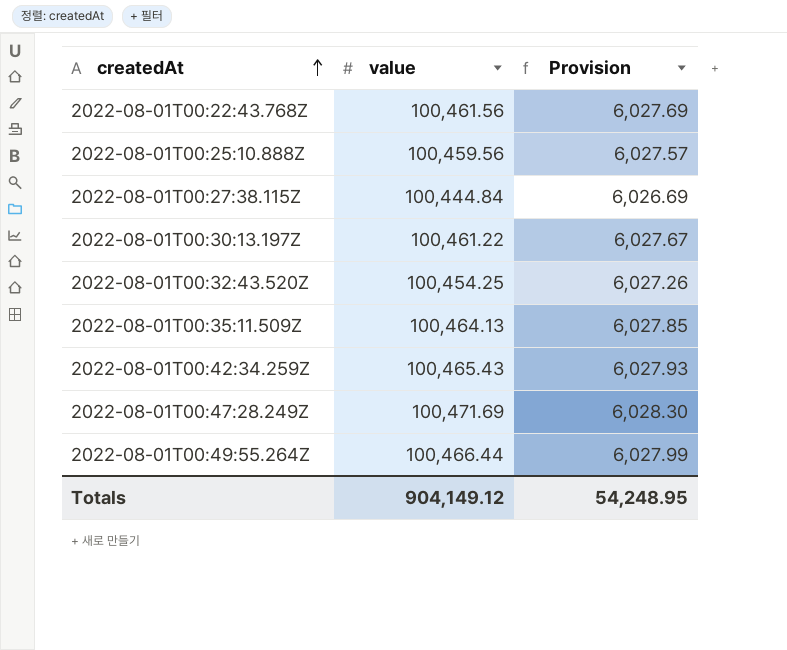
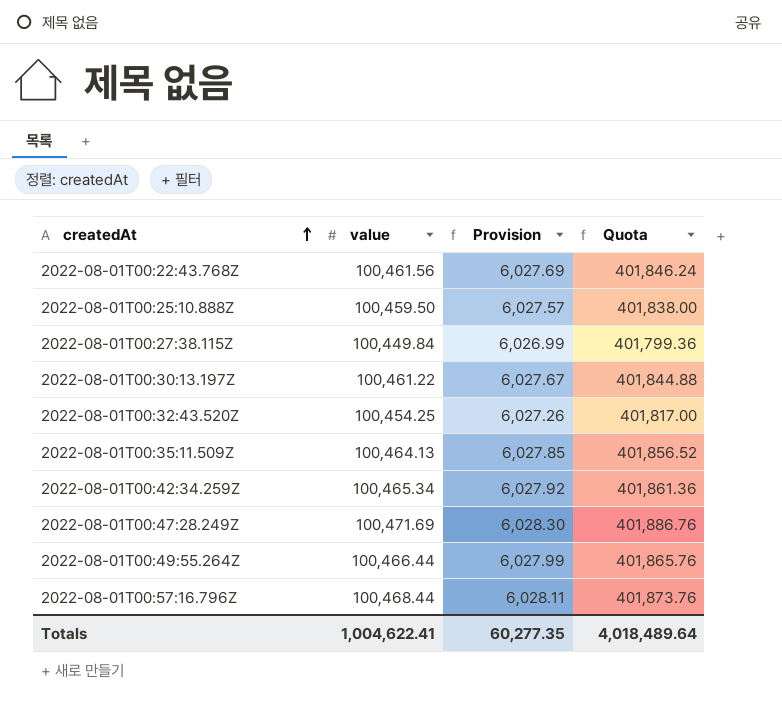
column Quota | formula: none -> [value] * 4
2022-08-01T00:25:10.888Z | value: 100,459.56 -> 100,459.50
2022-08-01T00:27:38.115Z | value: 100,444.84 -> 100,449.84
2022-08-01T00:27:38.115Z | Provision: 6,026.69 -> 6,026.99
2022-08-01T00:42:34.259Z | value: 100,465.43 -> 100,465.34
2022-08-01T00:42:34.259Z | Provision: 6,027.93 -> 6,027.92
row 2022-08-01T00:57:16.796Z: none -> 100,468.44 | 6,028.11 | 401,873.76
Totals | value: 904,149.12 -> 1,004,622.41
Totals | Provision: 54,248.95 -> 60,277.35

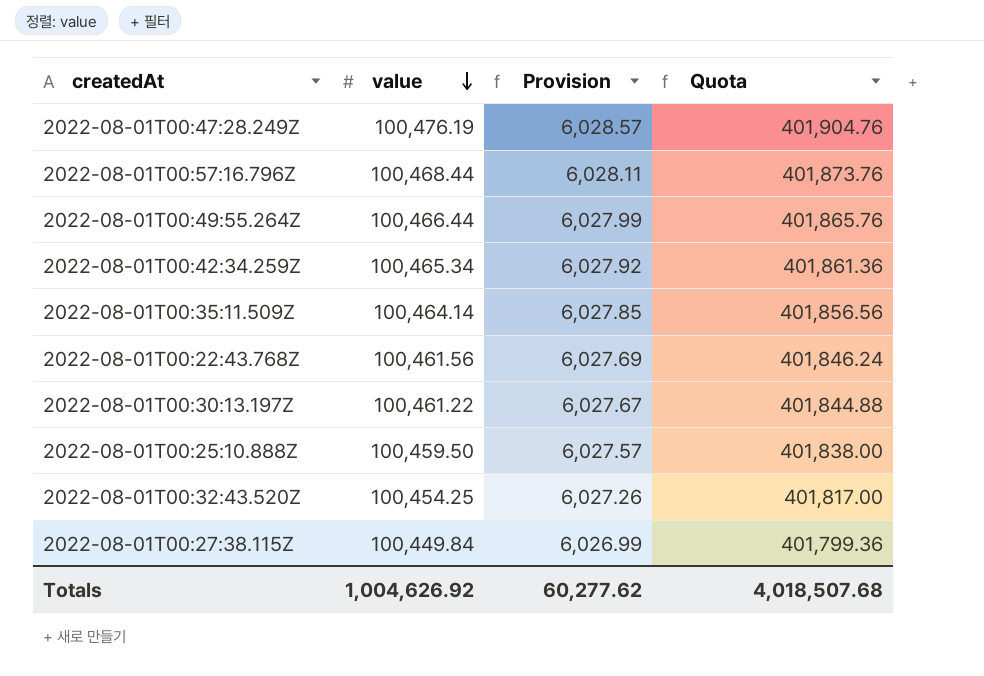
row order: createdAt ascending -> value descending
2022-08-01T00:47:28.249Z | value: 100,471.69 -> 100,476.19
2022-08-01T00:47:28.249Z | Provision: 6,028.30 -> 6,028.57
2022-08-01T00:47:28.249Z | Quota: 401,886.76 -> 401,904.76
2022-08-01T00:35:11.509Z | value: 100,464.13 -> 100,464.14
2022-08-01T00:35:11.509Z | Quota: 401,856.52 -> 401,856.56
Totals | value: 1,004,622.41 -> 1,004,626.92
Totals | Provision: 60,277.35 -> 60,277.62
Totals | Quota: 4,018,489.64 -> 4,018,507.68

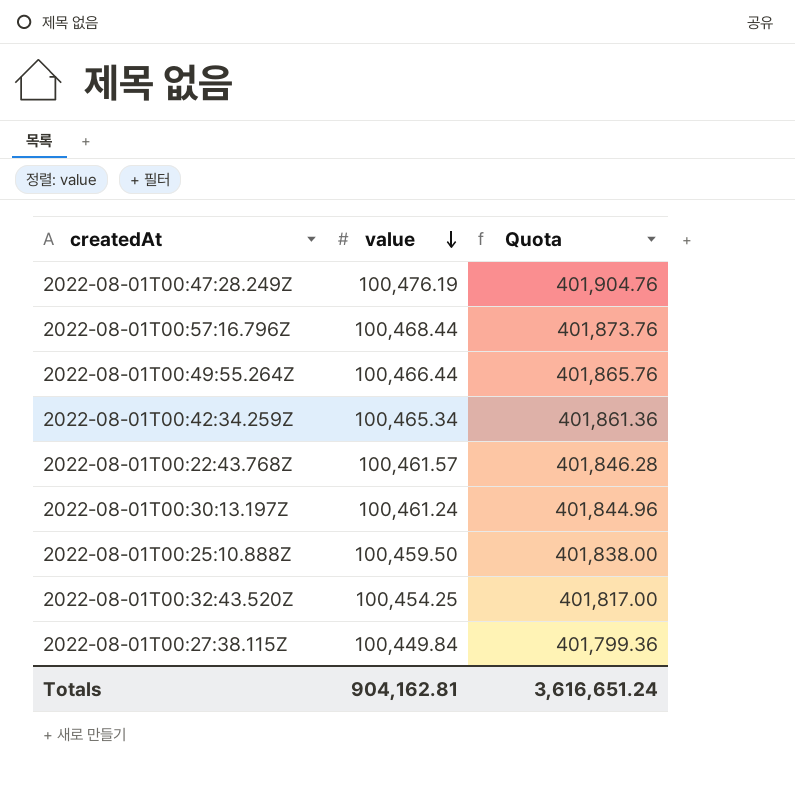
column Provision | formula: [value] * 0.06 -> none
row 2022-08-01T00:35:11.509Z: 100,464.14 | 6,027.85 | 401,856.56 -> none
2022-08-01T00:22:43.768Z | value: 100,461.56 -> 100,461.57
2022-08-01T00:22:43.768Z | Quota: 401,846.24 -> 401,846.28
2022-08-01T00:30:13.197Z | value: 100,461.22 -> 100,461.24
2022-08-01T00:30:13.197Z | Quota: 401,844.88 -> 401,844.96
Totals | value: 1,004,626.92 -> 904,162.81
Totals | Quota: 4,018,507.68 -> 3,616,651.24

